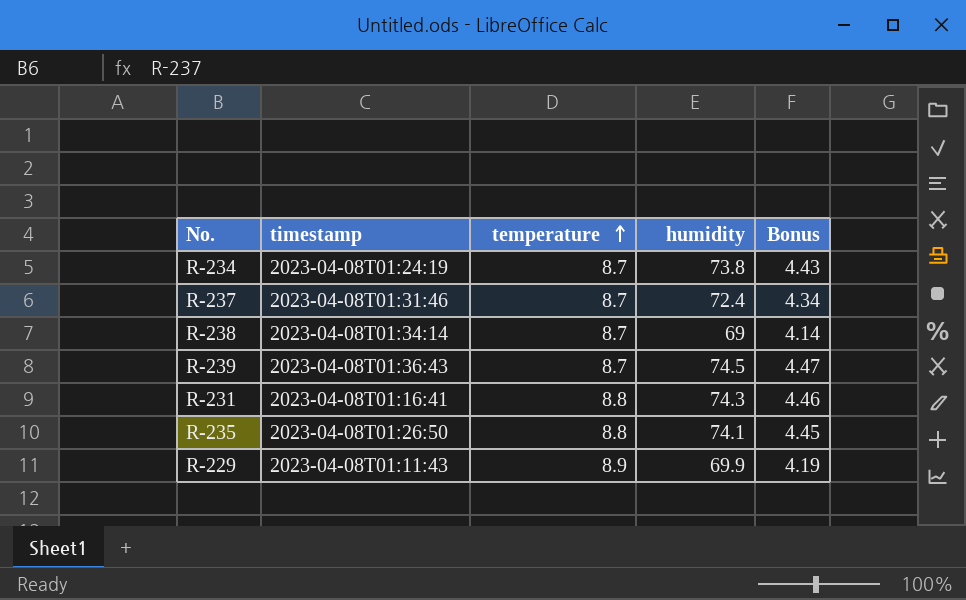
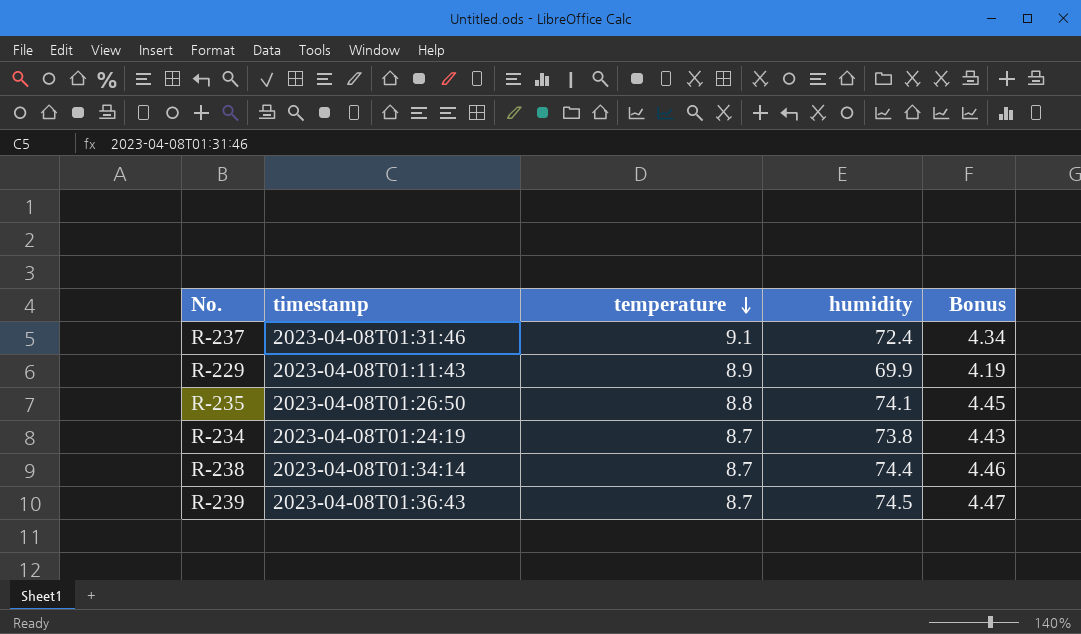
row order: temperature ascending -> temperature descending
row R-231: 2023-04-08T01:16:41 | 8.8 | 74.3 | 4.46 -> none
R-237 | temperature: 8.7 -> 9.1
R-238 | humidity: 69 -> 74.4
R-238 | Bonus: 4.14 -> 4.46

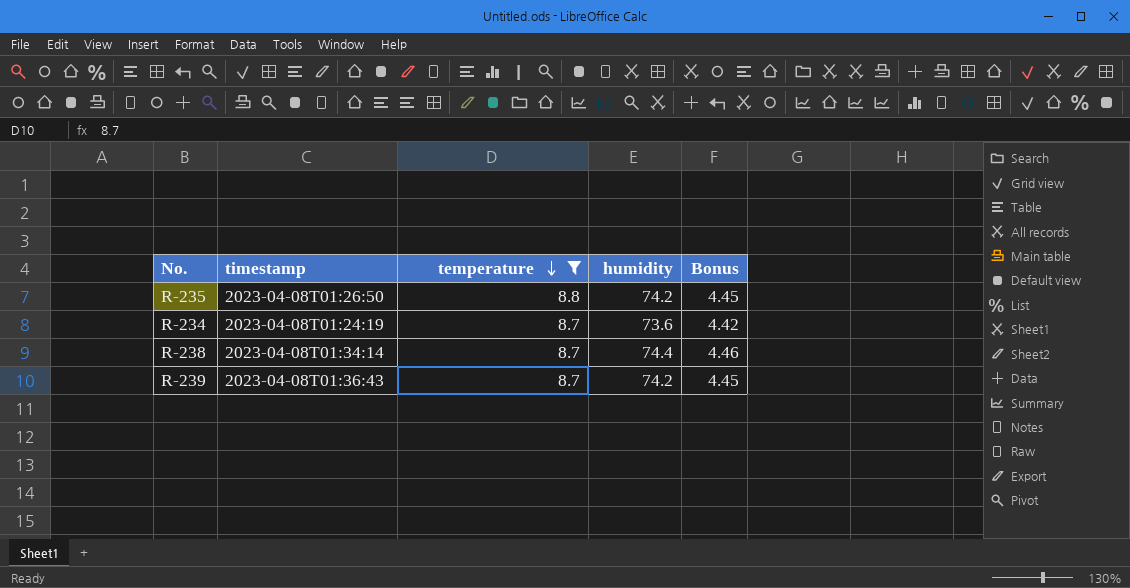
filter: none -> temperature <= 8.8
R-235 | humidity: 74.1 -> 74.2
R-234 | humidity: 73.8 -> 73.6
R-234 | Bonus: 4.43 -> 4.42
R-239 | humidity: 74.5 -> 74.2
R-239 | Bonus: 4.47 -> 4.45

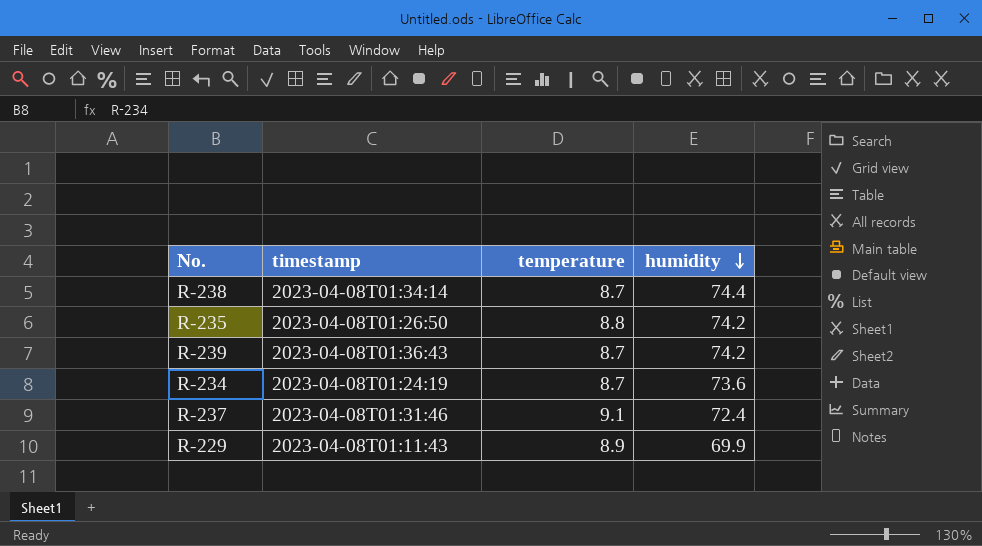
filter: temperature <= 8.8 -> none
row order: temperature descending -> humidity descending
column Bonus | formula: [humidity] * 0.06 -> none

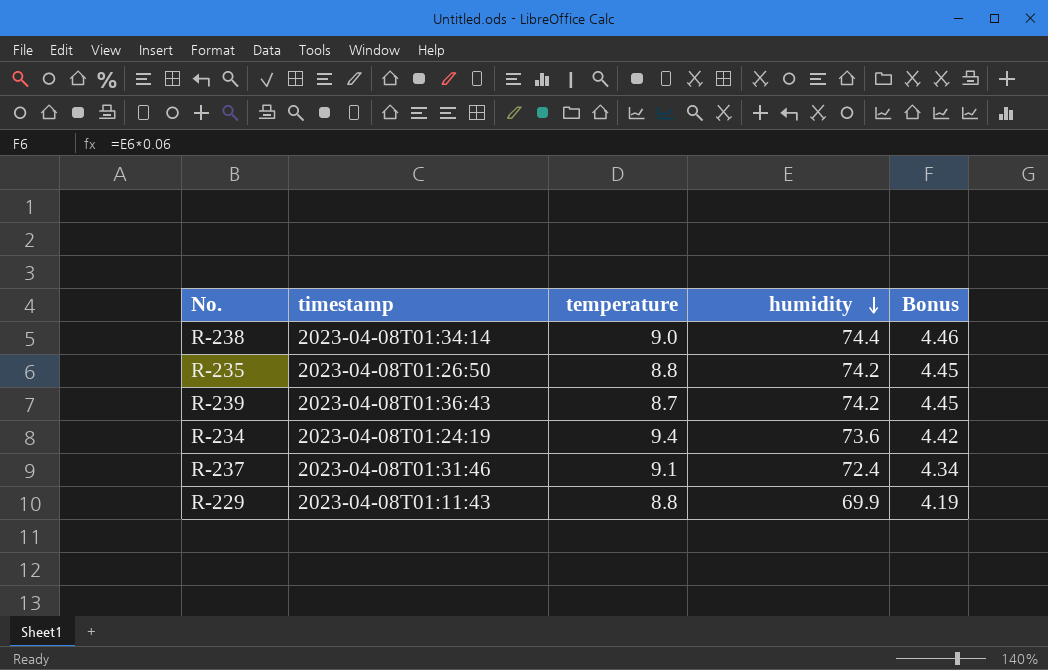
column Bonus | formula: none -> [humidity] * 0.06
R-238 | temperature: 8.7 -> 9.0
R-234 | temperature: 8.7 -> 9.4
R-229 | temperature: 8.9 -> 8.8

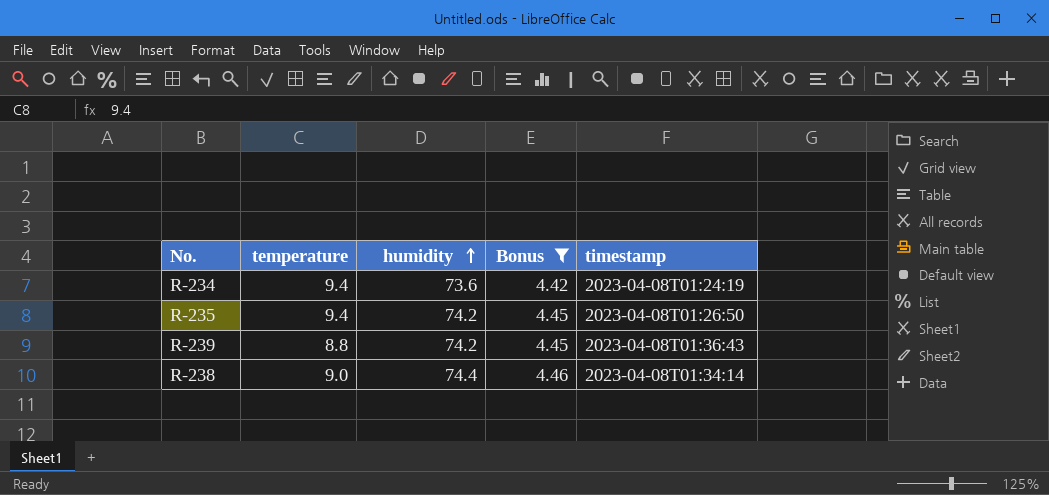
filter: none -> Bonus >= 4.42
row order: humidity descending -> humidity ascending
column timestamp | position: 2 -> 5
R-235 | temperature: 8.8 -> 9.4
R-239 | temperature: 8.7 -> 8.8

